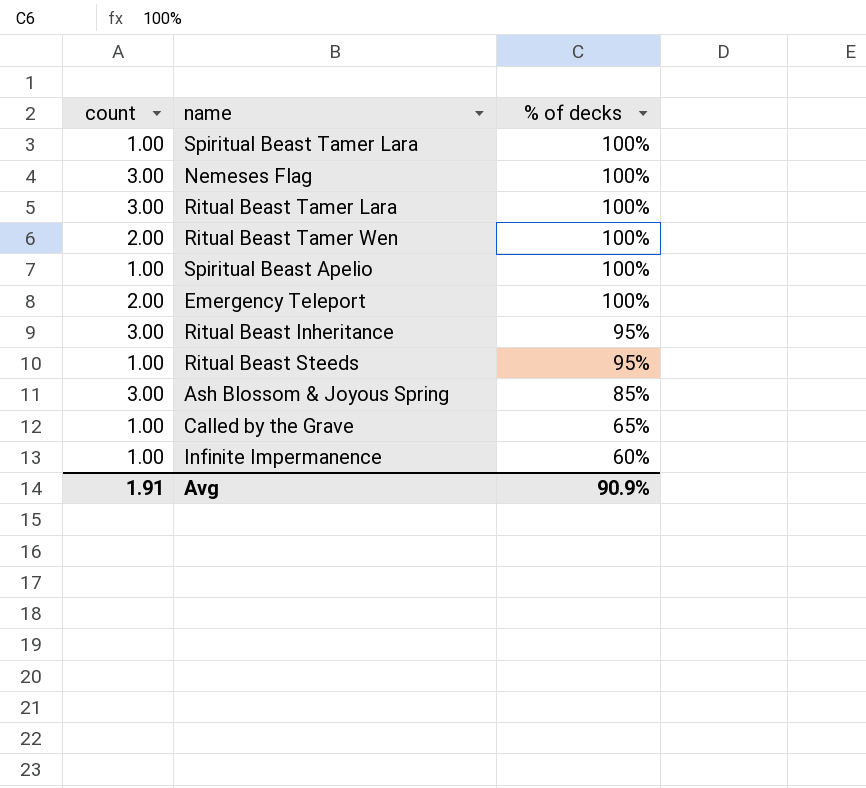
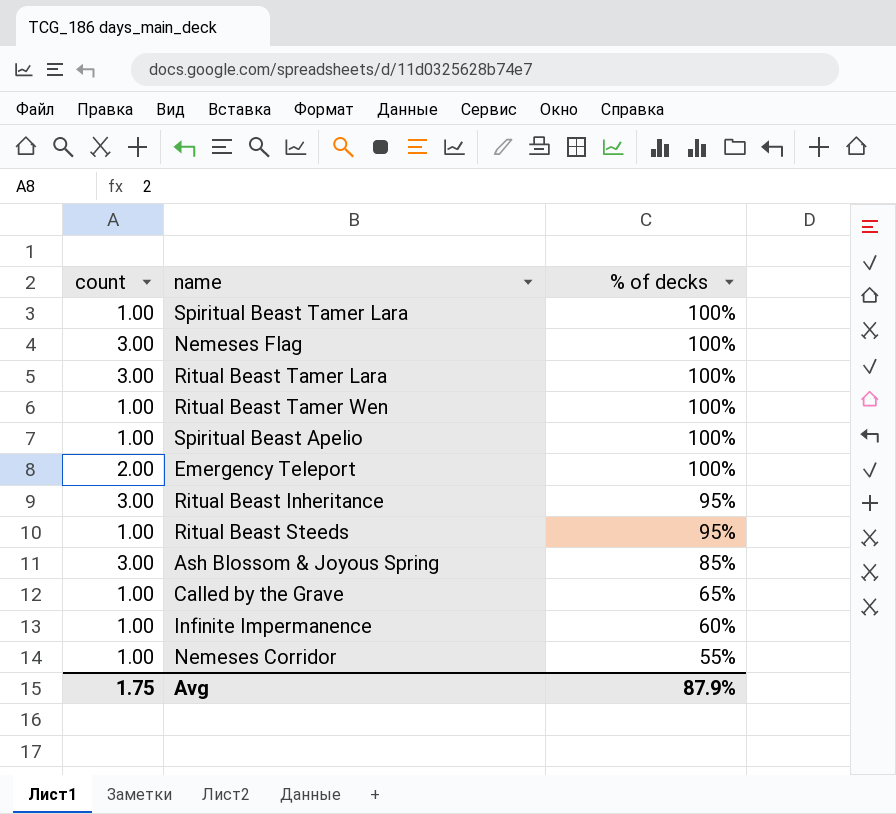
Ritual Beast Tamer Wen | count: 2.00 -> 1.00
row Nemeses Corridor: none -> 1.00 | 55%
Avg | count: 1.91 -> 1.75
Avg | % of decks: 90.9% -> 87.9%

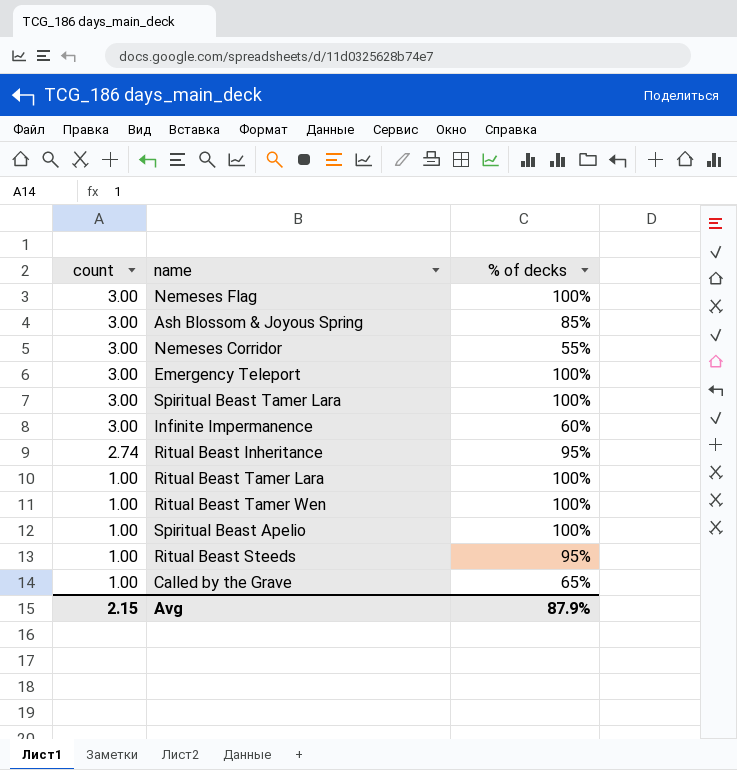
row order: % of decks descending -> count descending
Nemeses Corridor | count: 1.00 -> 3.00
Emergency Teleport | count: 2.00 -> 3.00
Spiritual Beast Tamer Lara | count: 1.00 -> 3.00
Infinite Impermanence | count: 1.00 -> 3.00
Ritual Beast Inheritance | count: 3.00 -> 2.74
Ritual Beast Tamer Lara | count: 3.00 -> 1.00
Avg | count: 1.75 -> 2.15

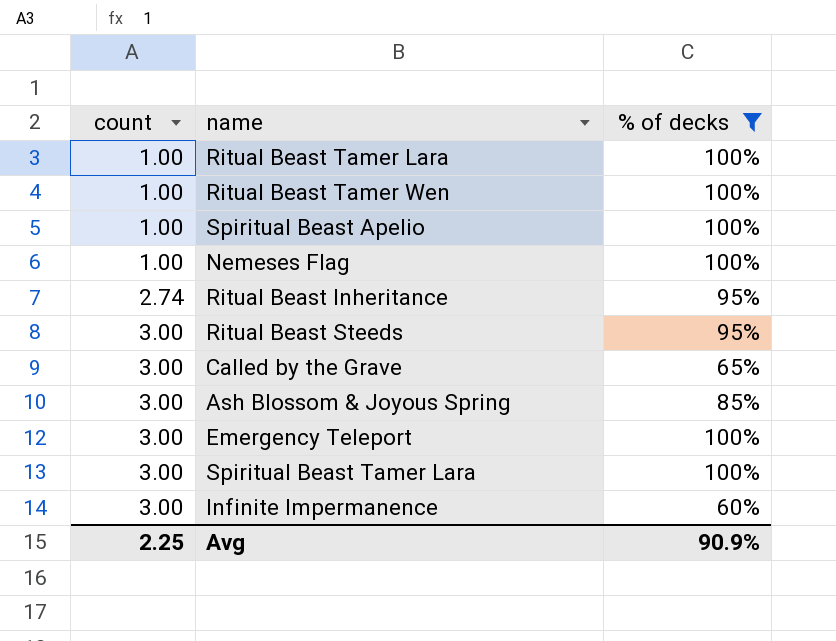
filter: none -> % of decks != 55%
row order: count descending -> count ascending
Nemeses Flag | count: 3.00 -> 1.00
Ritual Beast Steeds | count: 1.00 -> 3.00
Called by the Grave | count: 1.00 -> 3.00
Avg | count: 2.15 -> 2.25
Avg | % of decks: 87.9% -> 90.9%

